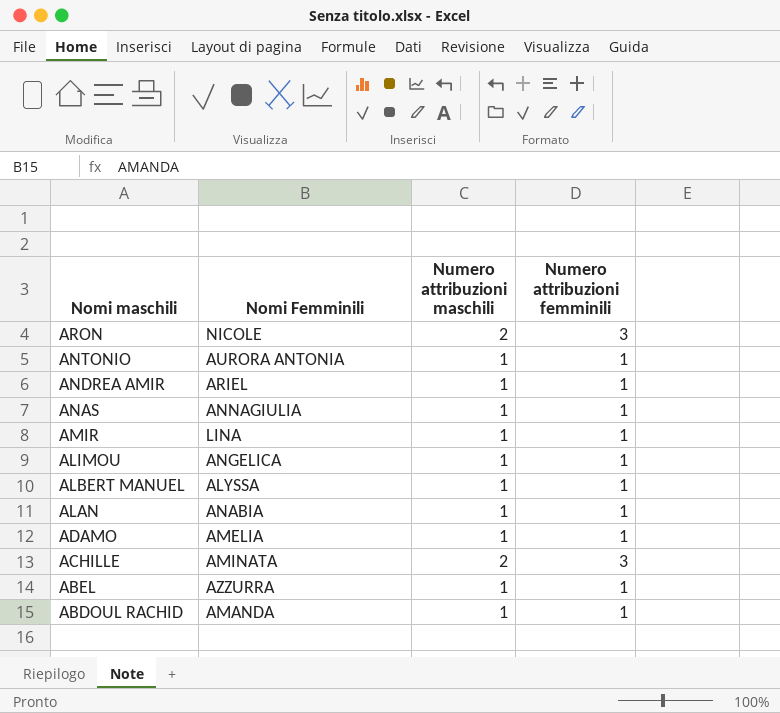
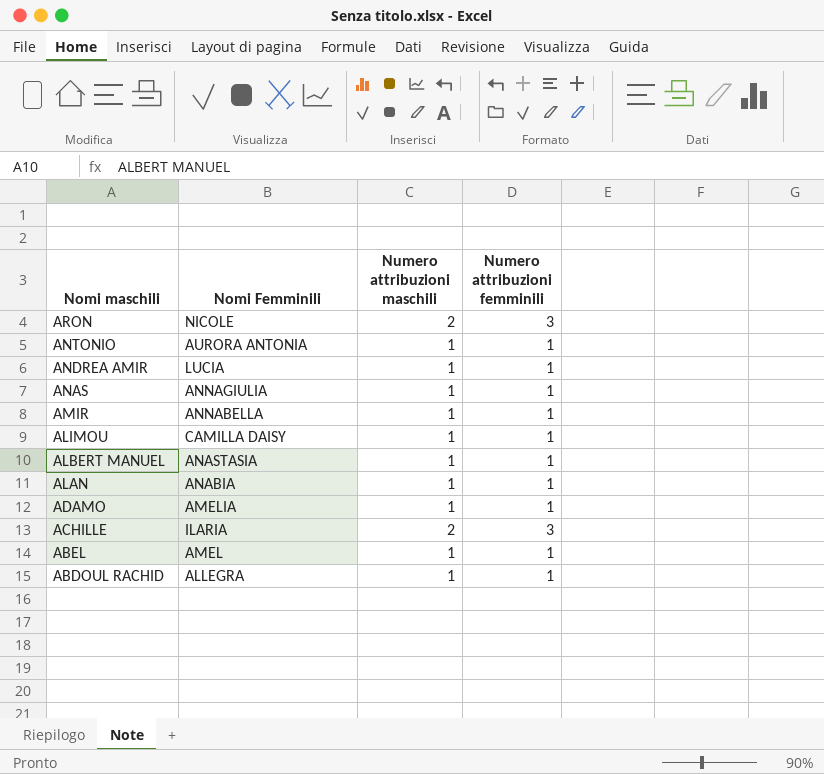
ANDREA AMIR | Nomi Femminili: ARIEL -> LUCIA
AMIR | Nomi Femminili: LINA -> ANNABELLA
ALIMOU | Nomi Femminili: ANGELICA -> CAMILLA DAISY
ALBERT MANUEL | Nomi Femminili: ALYSSA -> ANASTASIA
ACHILLE | Nomi Femminili: AMINATA -> ILARIA
ABEL | Nomi Femminili: AZZURRA -> AMEL
ABDOUL RACHID | Nomi Femminili: AMANDA -> ALLEGRA

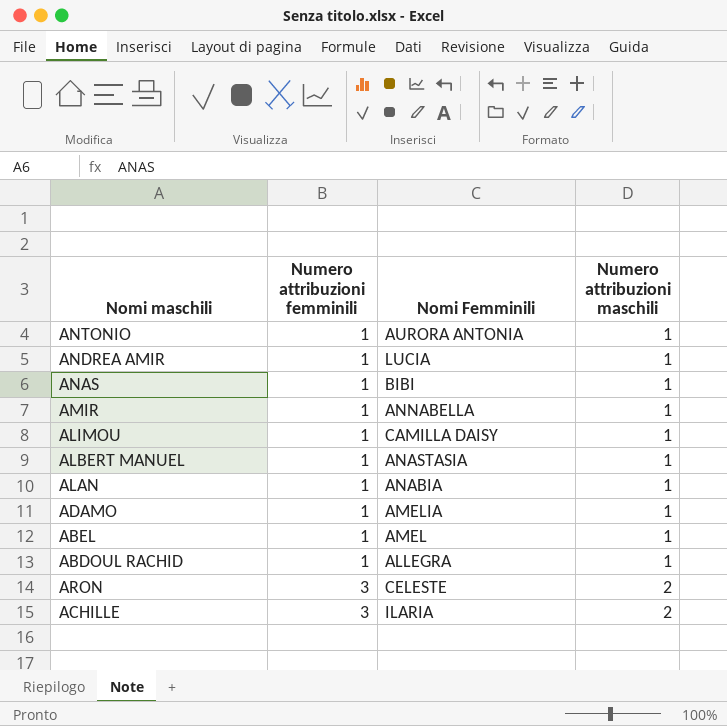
row order: Nomi maschili descending -> Numero attribuzioni femminili ascending
column Numero attribuzioni femminili | position: 4 -> 2
ANAS | Nomi Femminili: ANNAGIULIA -> BIBI
ARON | Nomi Femminili: NICOLE -> CELESTE

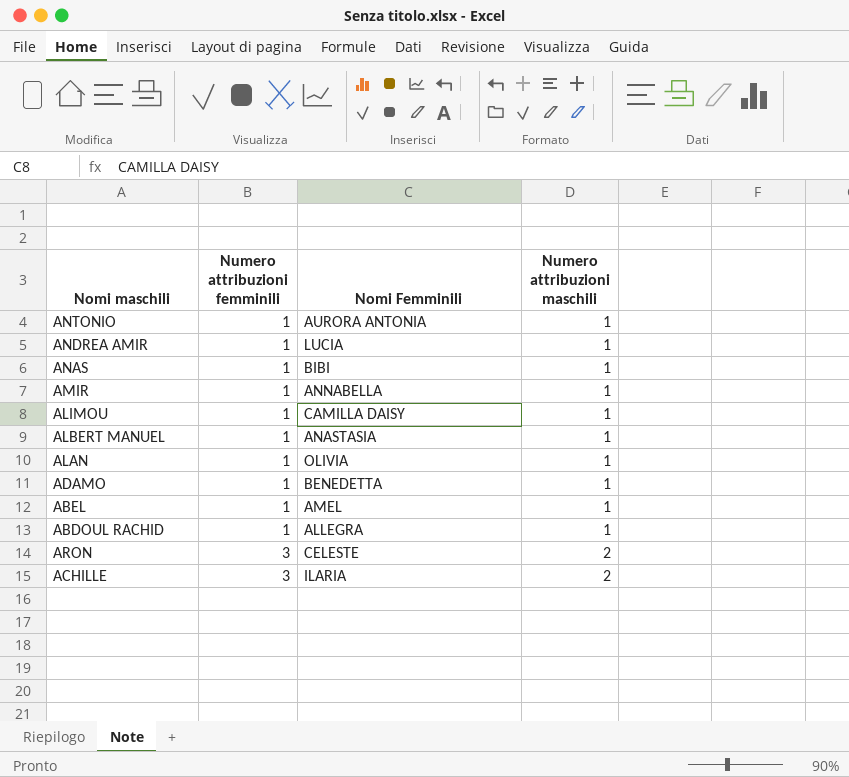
ALAN | Nomi Femminili: ANABIA -> OLIVIA
ADAMO | Nomi Femminili: AMELIA -> BENEDETTA

